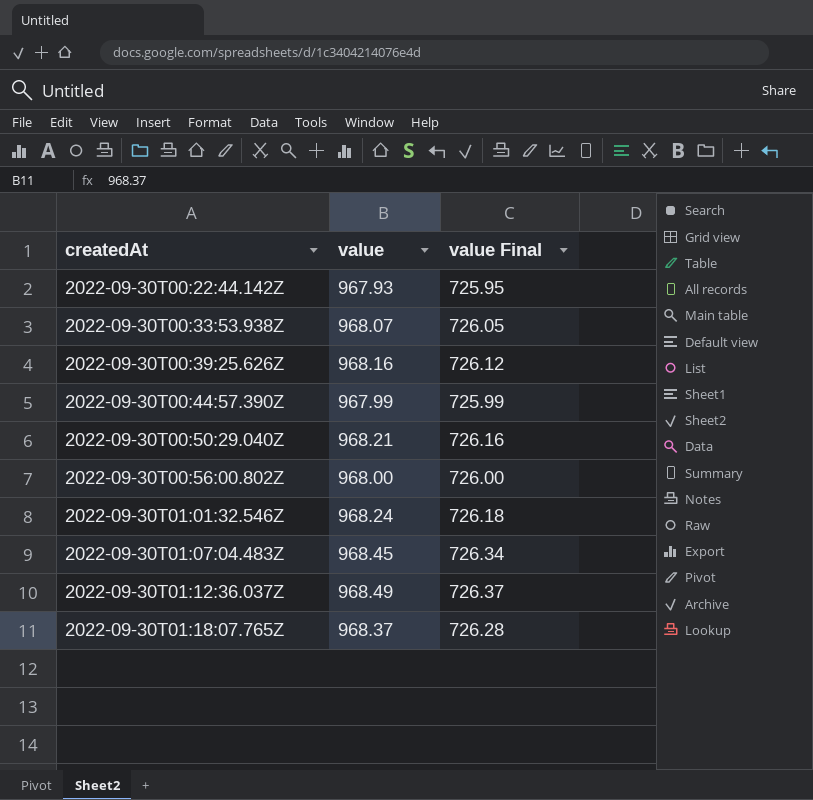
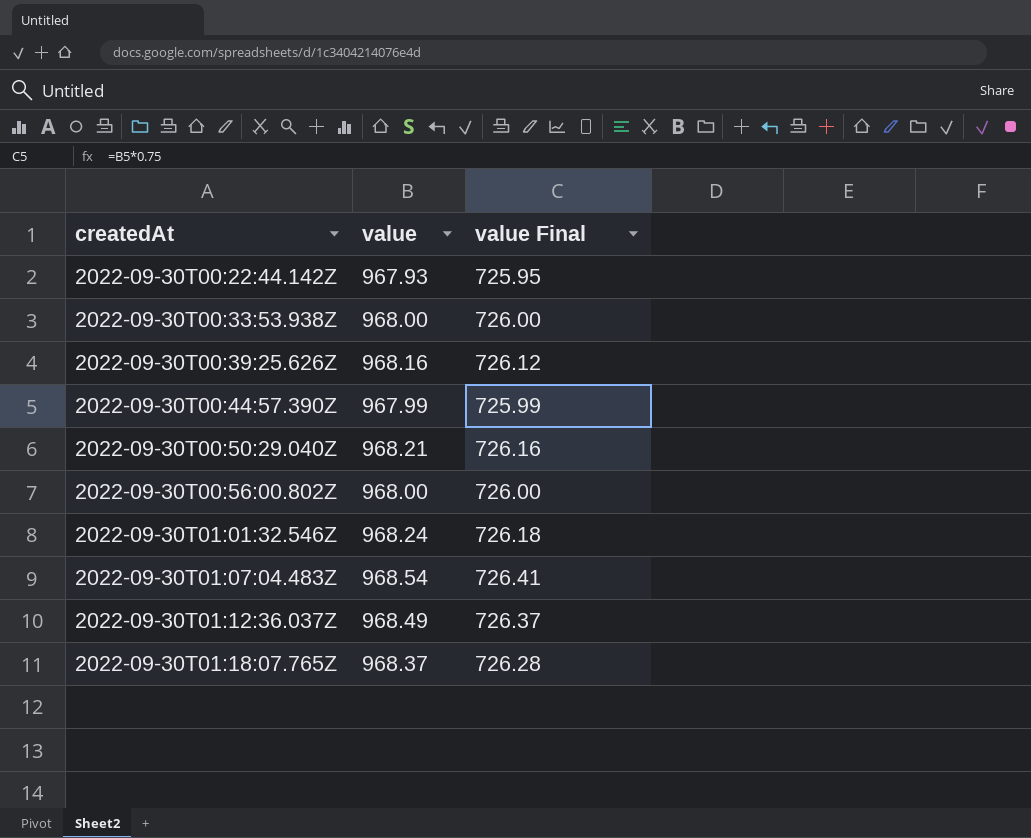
2022-09-30T00:33:53.938Z | value: 968.07 -> 968.00
2022-09-30T00:33:53.938Z | value Final: 726.05 -> 726.00
2022-09-30T01:07:04.483Z | value: 968.45 -> 968.54
2022-09-30T01:07:04.483Z | value Final: 726.34 -> 726.41

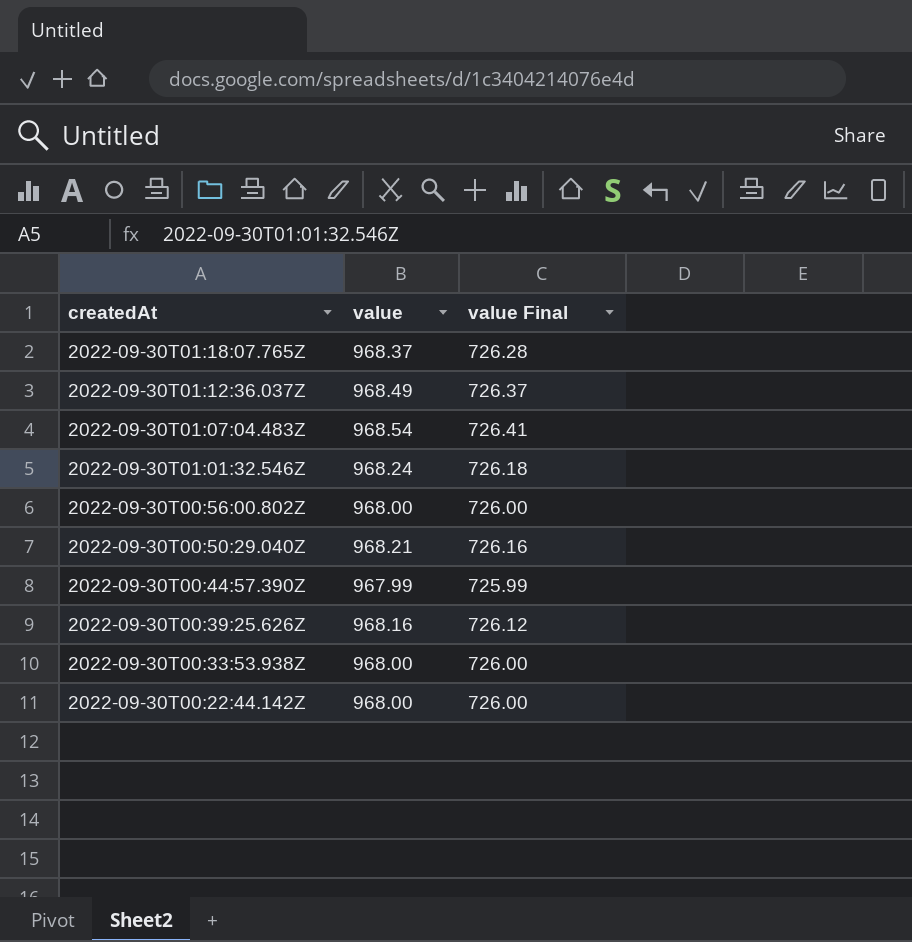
row order: createdAt ascending -> createdAt descending
2022-09-30T00:22:44.142Z | value: 967.93 -> 968.00
2022-09-30T00:22:44.142Z | value Final: 725.95 -> 726.00

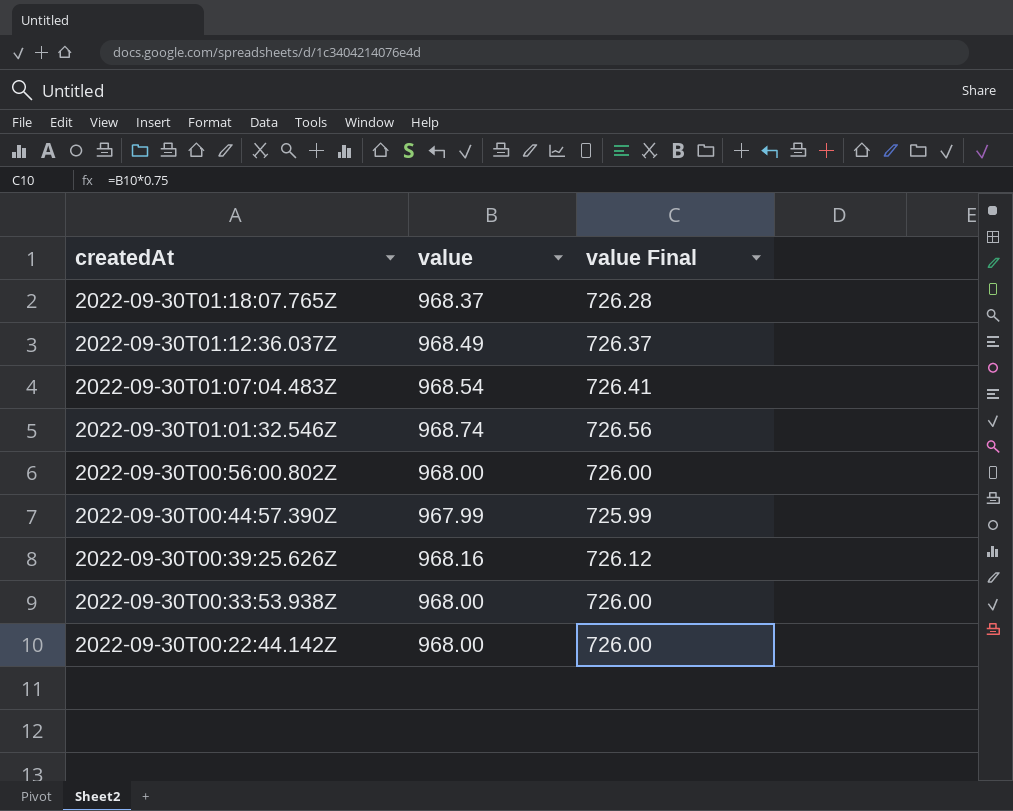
row 2022-09-30T00:50:29.040Z: 968.21 | 726.16 -> none
2022-09-30T01:01:32.546Z | value: 968.24 -> 968.74
2022-09-30T01:01:32.546Z | value Final: 726.18 -> 726.56

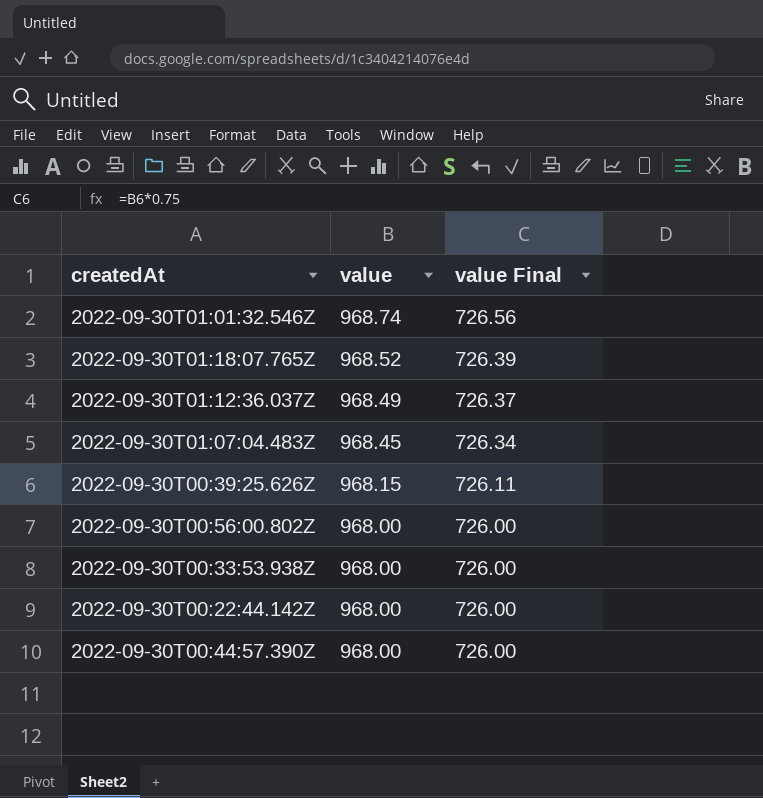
row order: createdAt descending -> value descending
2022-09-30T01:18:07.765Z | value: 968.37 -> 968.52
2022-09-30T01:18:07.765Z | value Final: 726.28 -> 726.39
2022-09-30T01:07:04.483Z | value: 968.54 -> 968.45
2022-09-30T01:07:04.483Z | value Final: 726.41 -> 726.34
2022-09-30T00:39:25.626Z | value: 968.16 -> 968.15
2022-09-30T00:39:25.626Z | value Final: 726.12 -> 726.11
2022-09-30T00:44:57.390Z | value: 967.99 -> 968.00
2022-09-30T00:44:57.390Z | value Final: 725.99 -> 726.00

